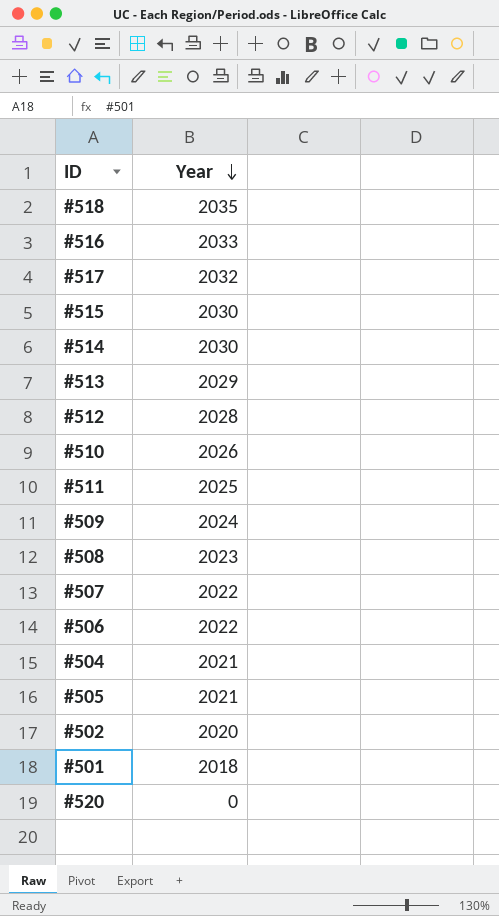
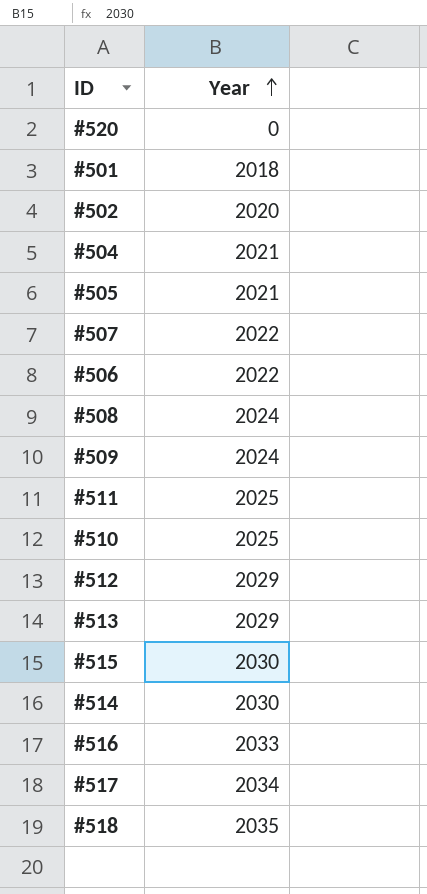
row order: Year descending -> Year ascending
#508 | Year: 2023 -> 2024
#510 | Year: 2026 -> 2025
#512 | Year: 2028 -> 2029
#517 | Year: 2032 -> 2034

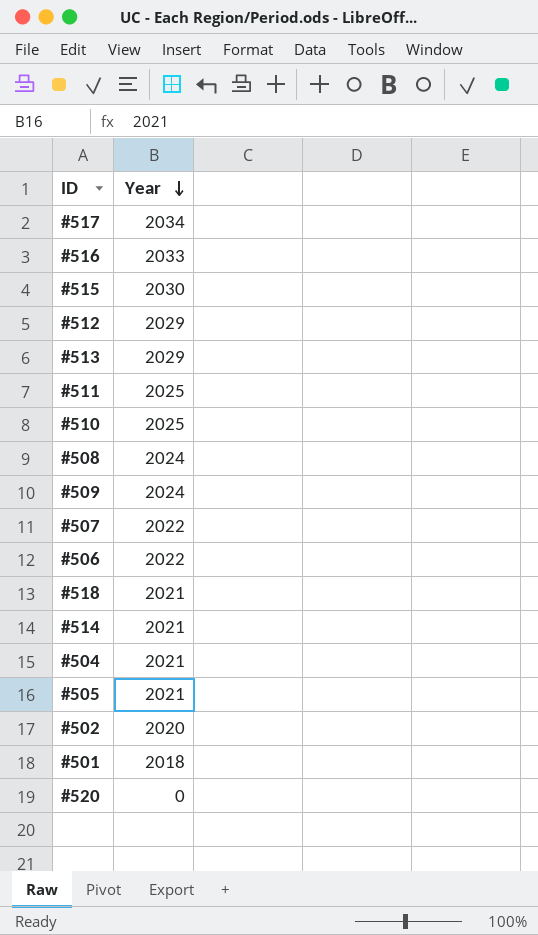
row order: Year ascending -> Year descending
#518 | Year: 2035 -> 2021
#514 | Year: 2030 -> 2021

